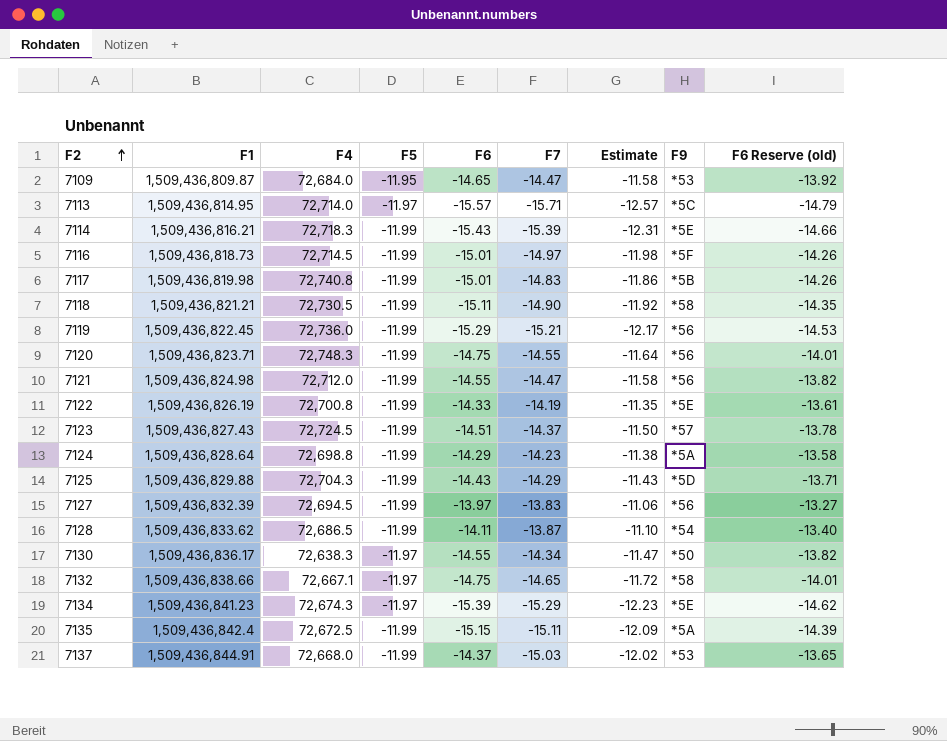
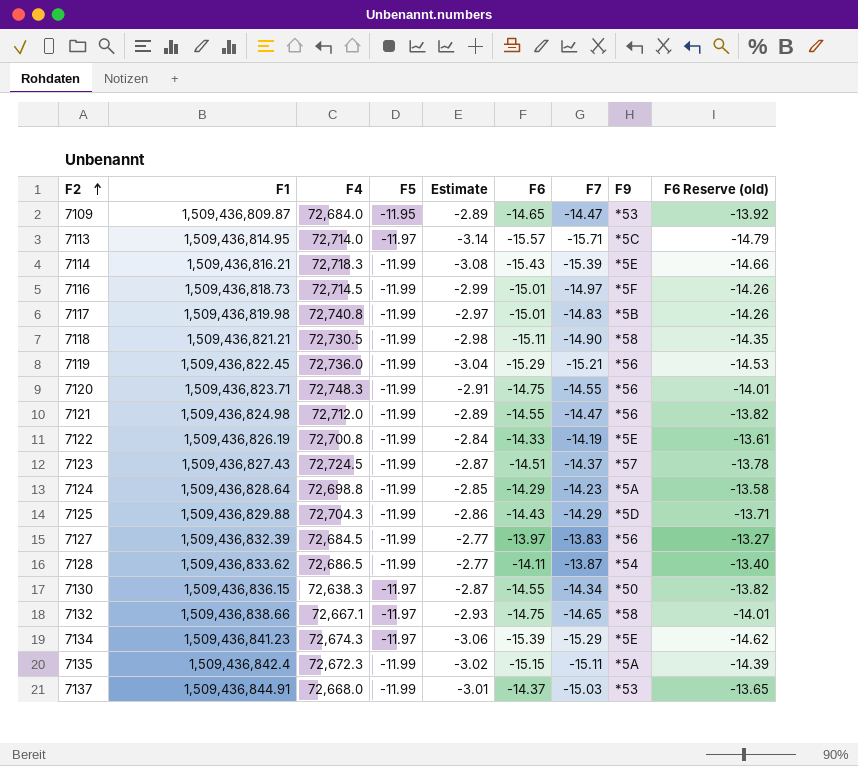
column Estimate | formula: [F7] * 0.8 -> [F7] * 0.2
column Estimate | position: 7 -> 5
7127 | F4: 72,694.5 -> 72,684.5
7130 | F1: 1,509,436,836.17 -> 1,509,436,836.15
7135 | F4: 72,672.5 -> 72,672.3

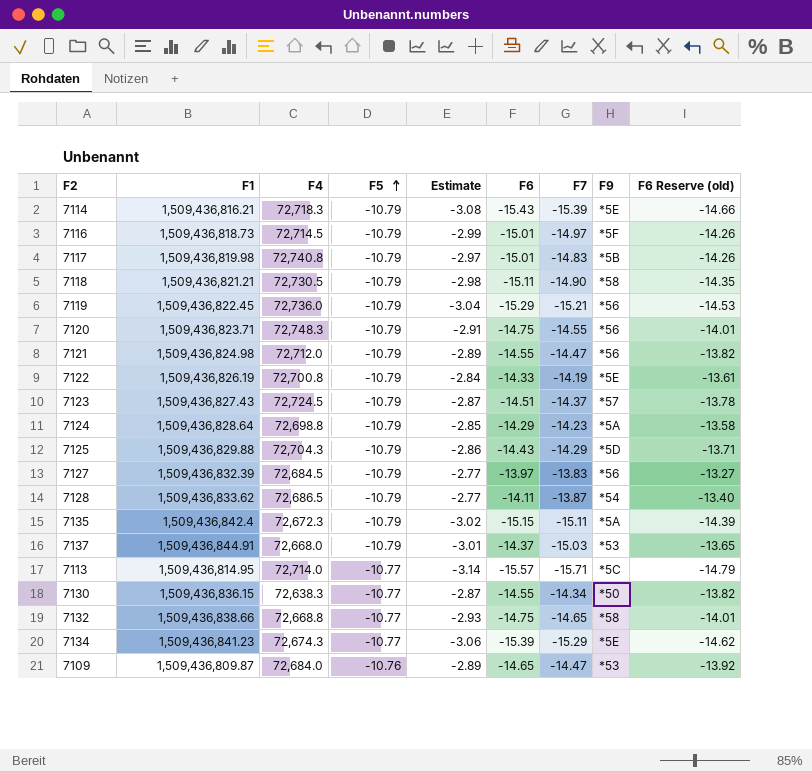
row order: F2 ascending -> F5 ascending
7114 | F5: -11.99 -> -10.79
7116 | F5: -11.99 -> -10.79
7117 | F5: -11.99 -> -10.79
7118 | F5: -11.99 -> -10.79
7119 | F5: -11.99 -> -10.79
7120 | F5: -11.99 -> -10.79
7121 | F5: -11.99 -> -10.79
7122 | F5: -11.99 -> -10.79
7123 | F5: -11.99 -> -10.79
7124 | F5: -11.99 -> -10.79
7125 | F5: -11.99 -> -10.79
7127 | F5: -11.99 -> -10.79
7128 | F5: -11.99 -> -10.79
7135 | F5: -11.99 -> -10.79
7137 | F5: -11.99 -> -10.79
7113 | F5: -11.97 -> -10.77
7130 | F5: -11.97 -> -10.77
7132 | F4: 72,667.1 -> 72,668.8
7132 | F5: -11.97 -> -10.77
7134 | F5: -11.97 -> -10.77
7109 | F5: -11.95 -> -10.76

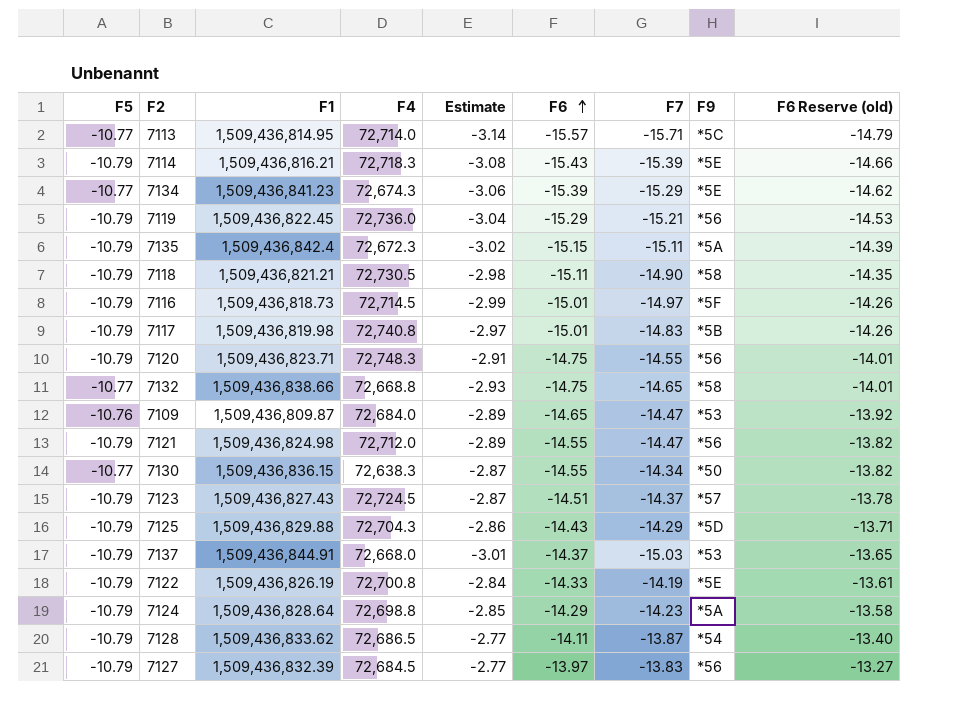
row order: F5 ascending -> F6 ascending
column F5 | position: 4 -> 1

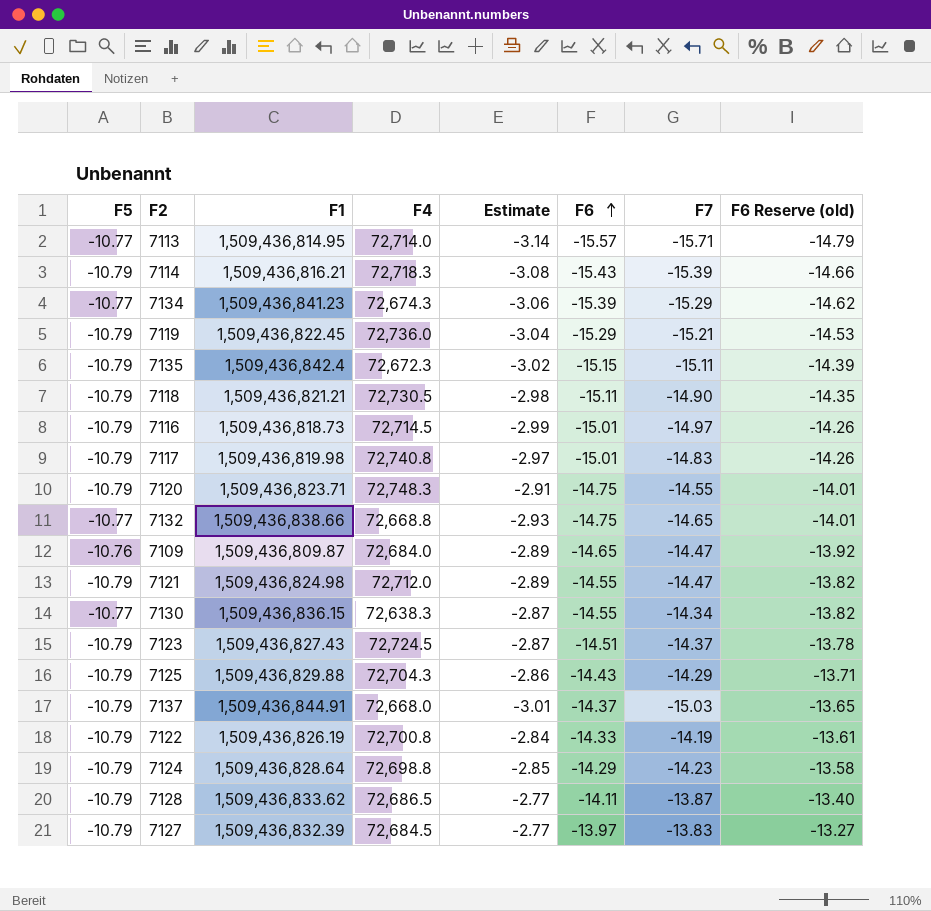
column F9 | position: 8 -> none

